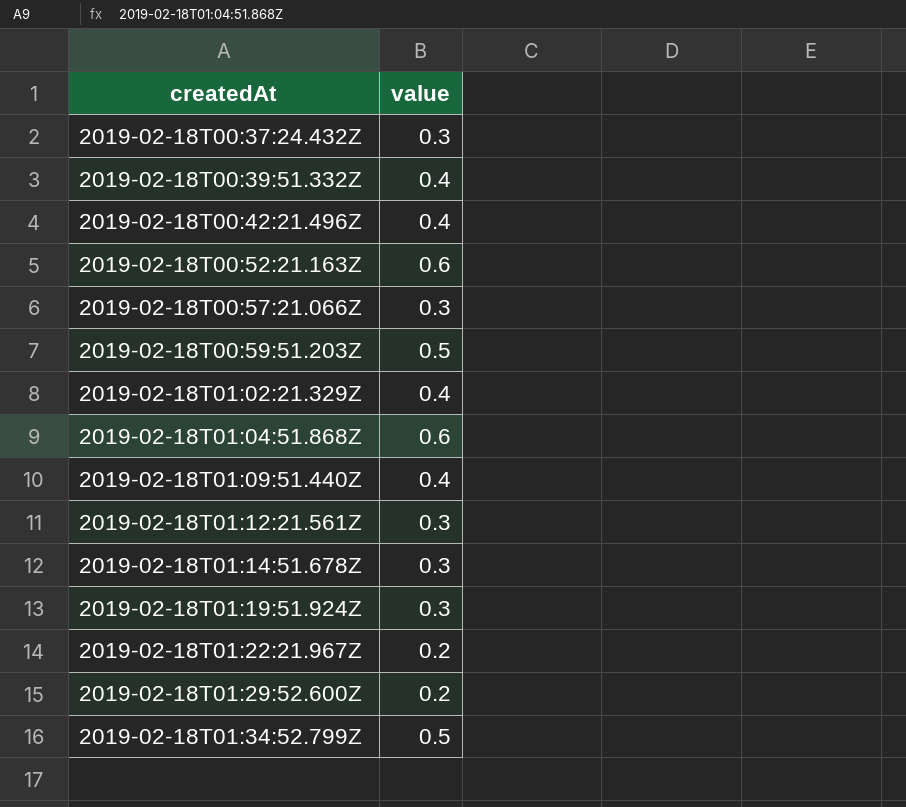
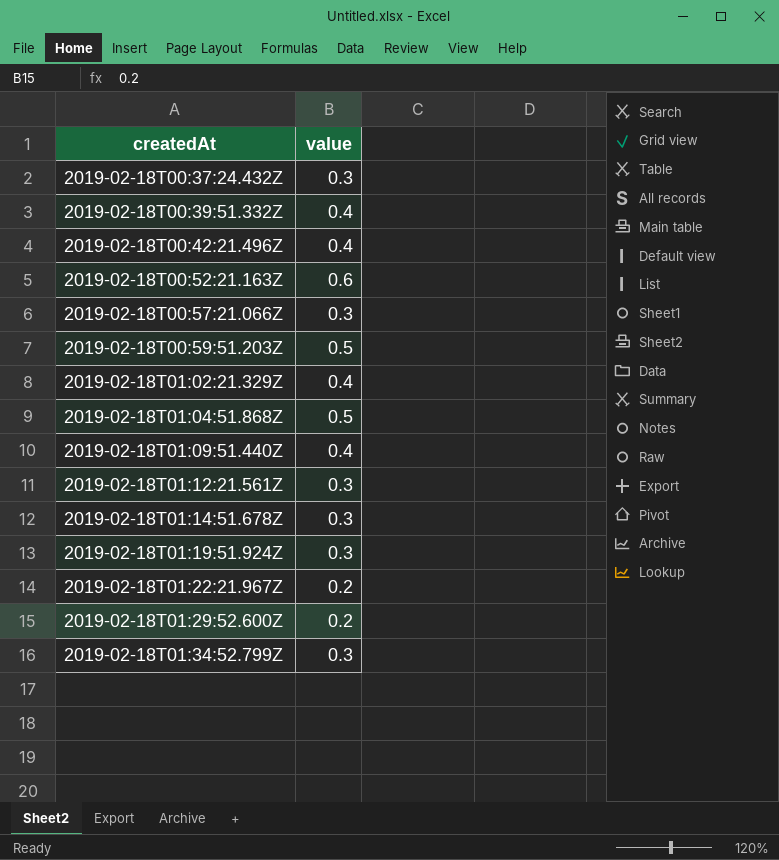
2019-02-18T01:04:51.868Z | value: 0.6 -> 0.5
2019-02-18T01:34:52.799Z | value: 0.5 -> 0.3

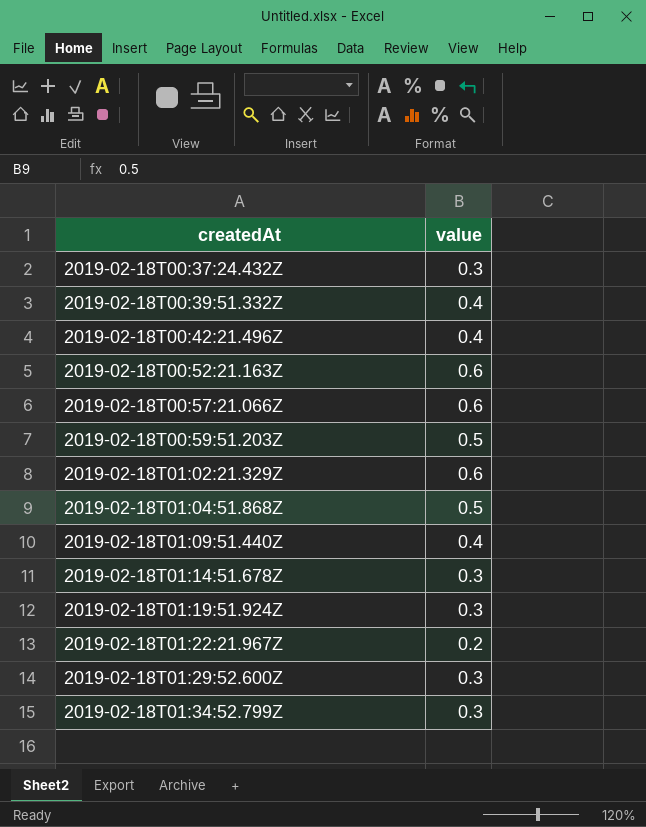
row 2019-02-18T01:12:21.561Z: 0.3 -> none
2019-02-18T00:57:21.066Z | value: 0.3 -> 0.6
2019-02-18T01:02:21.329Z | value: 0.4 -> 0.6
2019-02-18T01:29:52.600Z | value: 0.2 -> 0.3

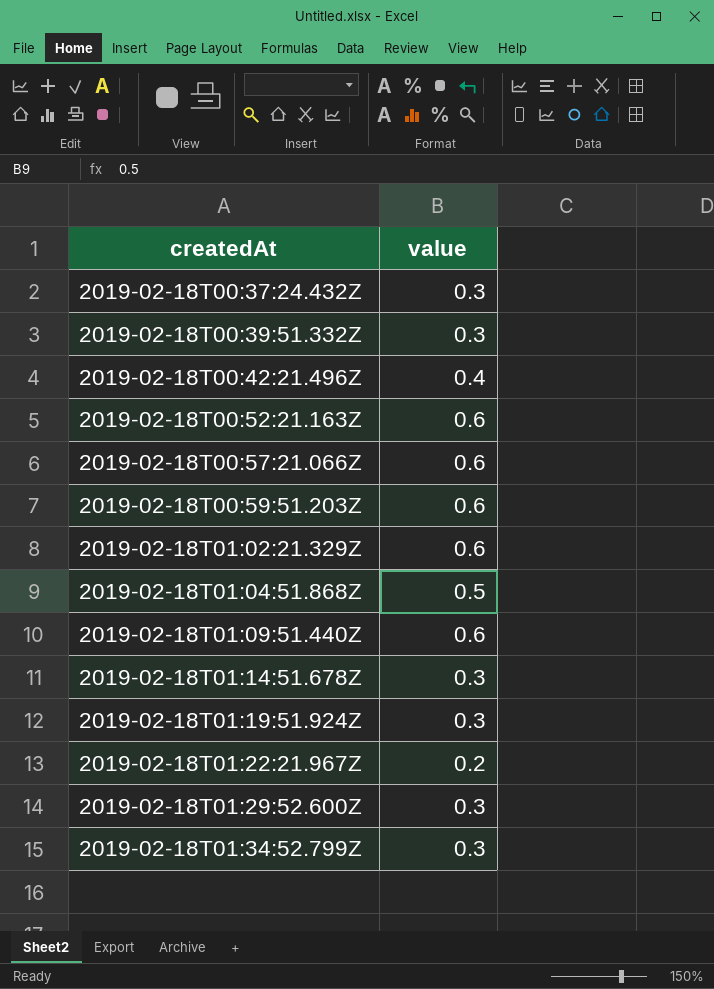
2019-02-18T00:39:51.332Z | value: 0.4 -> 0.3
2019-02-18T00:59:51.203Z | value: 0.5 -> 0.6
2019-02-18T01:09:51.440Z | value: 0.4 -> 0.6

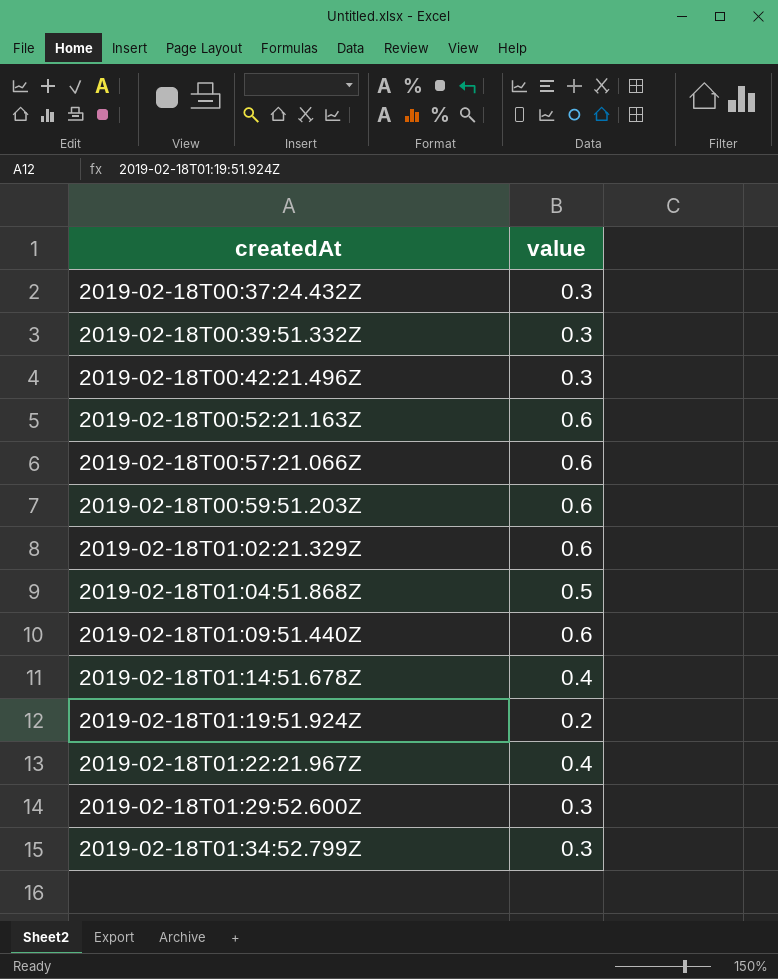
2019-02-18T00:42:21.496Z | value: 0.4 -> 0.3
2019-02-18T01:14:51.678Z | value: 0.3 -> 0.4
2019-02-18T01:19:51.924Z | value: 0.3 -> 0.2
2019-02-18T01:22:21.967Z | value: 0.2 -> 0.4

